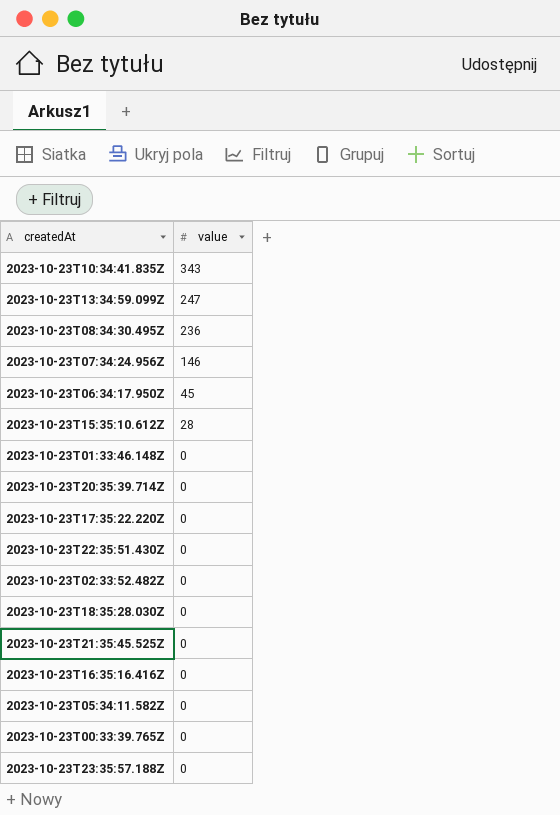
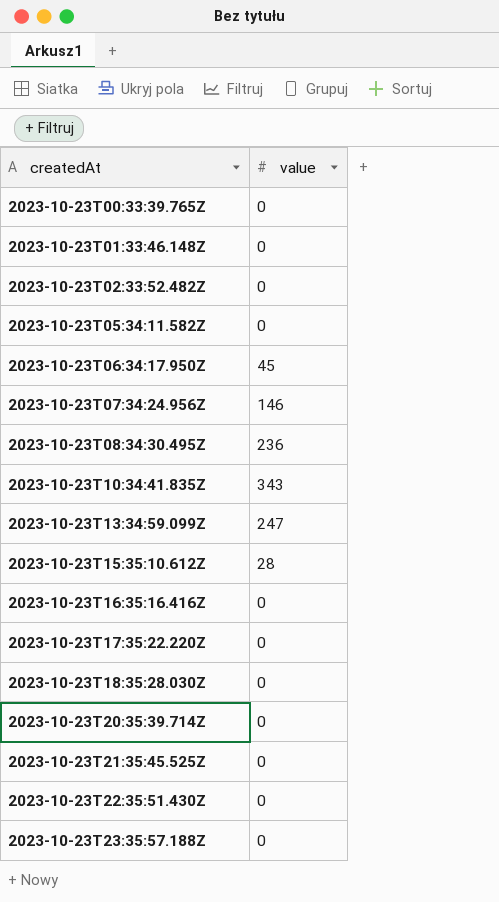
row order: value descending -> createdAt ascending

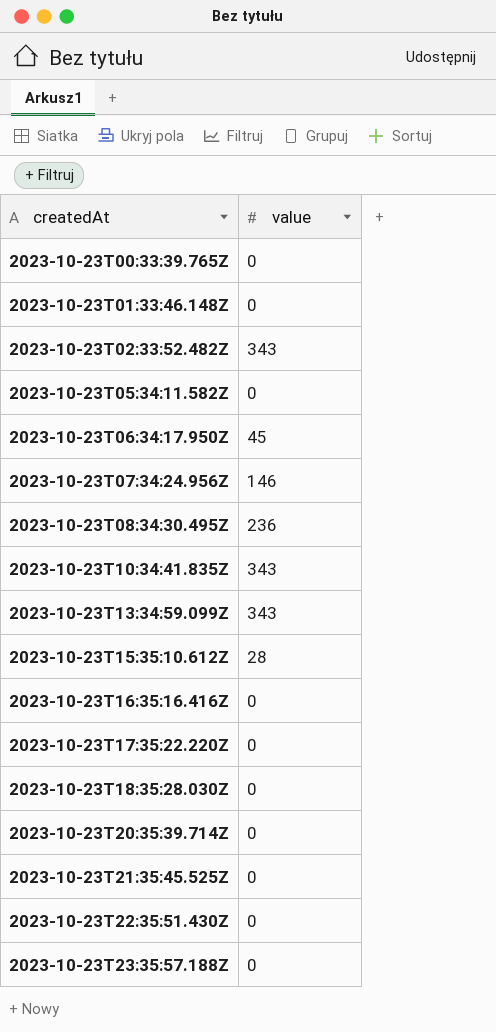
2023-10-23T02:33:52.482Z | value: 0 -> 343
2023-10-23T13:34:59.099Z | value: 247 -> 343

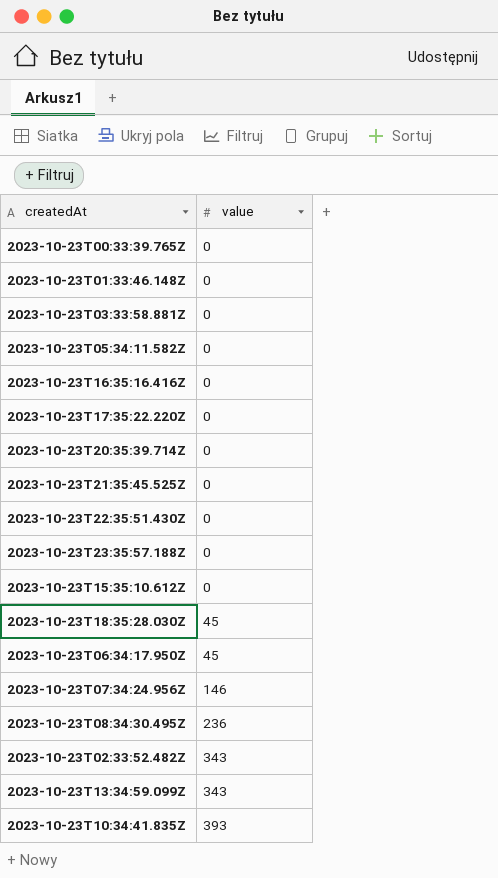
row order: createdAt ascending -> value ascending
row 2023-10-23T03:33:58.881Z: none -> 0
2023-10-23T15:35:10.612Z | value: 28 -> 0
2023-10-23T18:35:28.030Z | value: 0 -> 45
2023-10-23T10:34:41.835Z | value: 343 -> 393

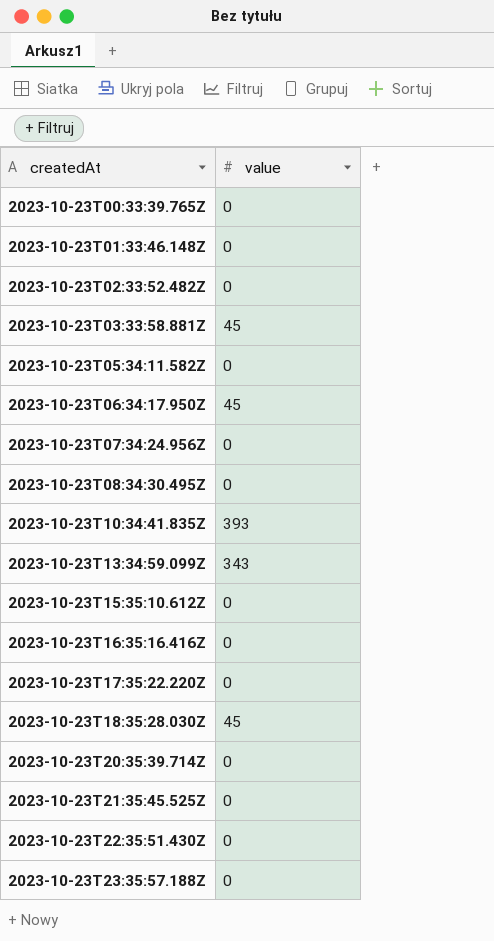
row order: value ascending -> createdAt ascending
2023-10-23T02:33:52.482Z | value: 343 -> 0
2023-10-23T03:33:58.881Z | value: 0 -> 45
2023-10-23T07:34:24.956Z | value: 146 -> 0
2023-10-23T08:34:30.495Z | value: 236 -> 0

